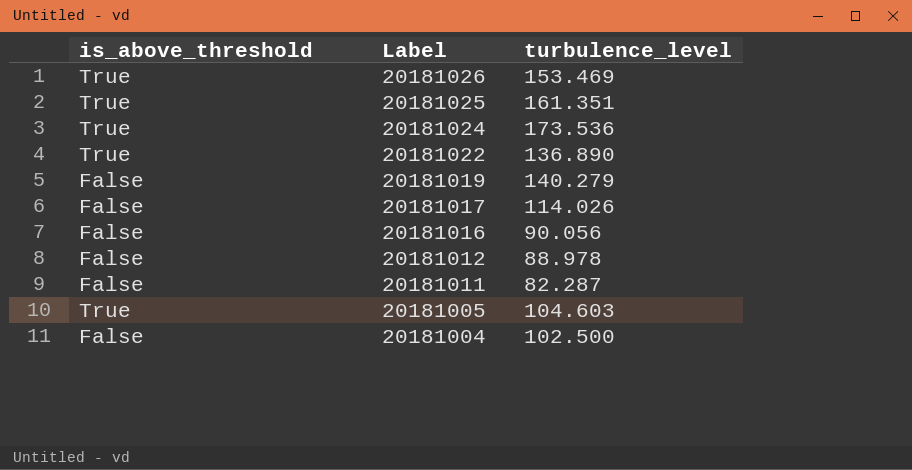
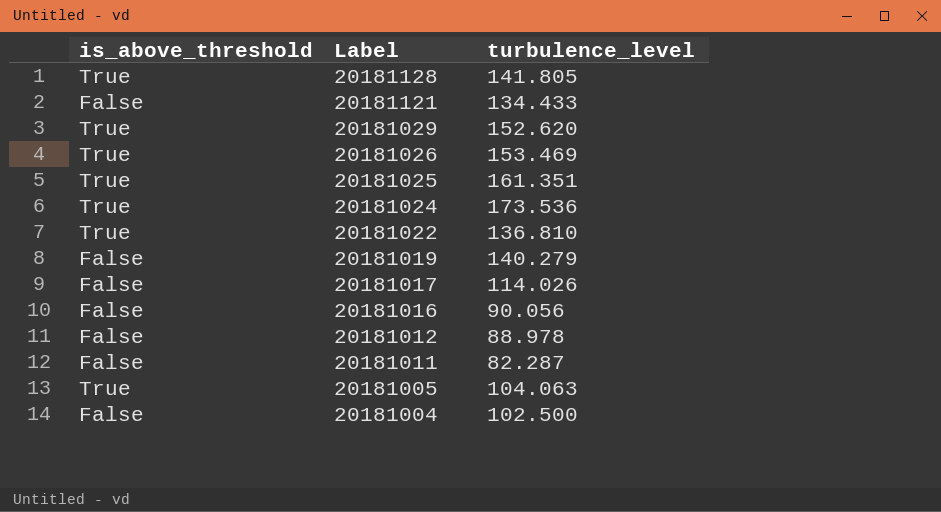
row 20181128: none -> True | 141.805
row 20181121: none -> False | 134.433
row 20181029: none -> True | 152.620
20181022 | turbulence_level: 136.890 -> 136.810
20181005 | turbulence_level: 104.603 -> 104.063

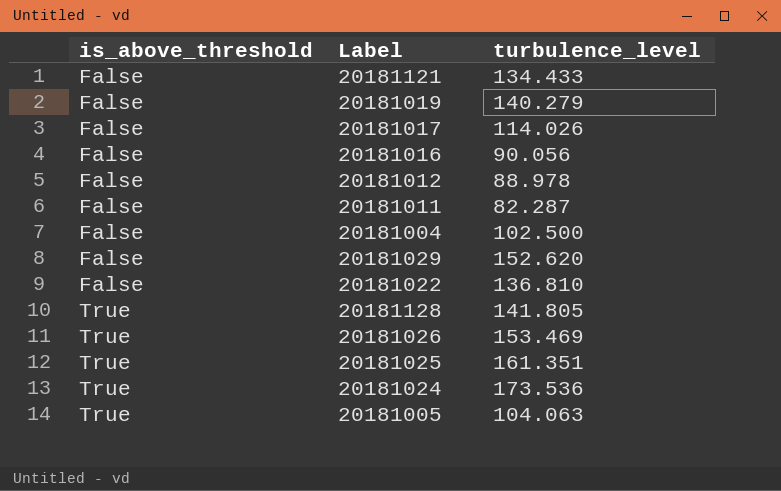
row order: Label descending -> is_above_threshold ascending
20181029 | is_above_threshold: True -> False
20181022 | is_above_threshold: True -> False

